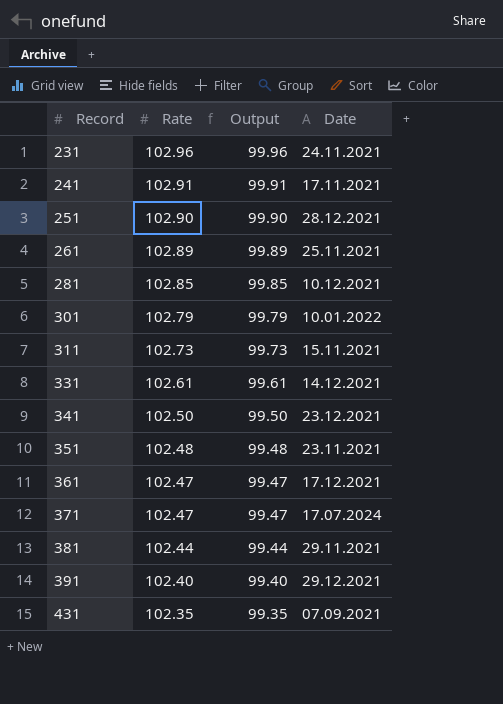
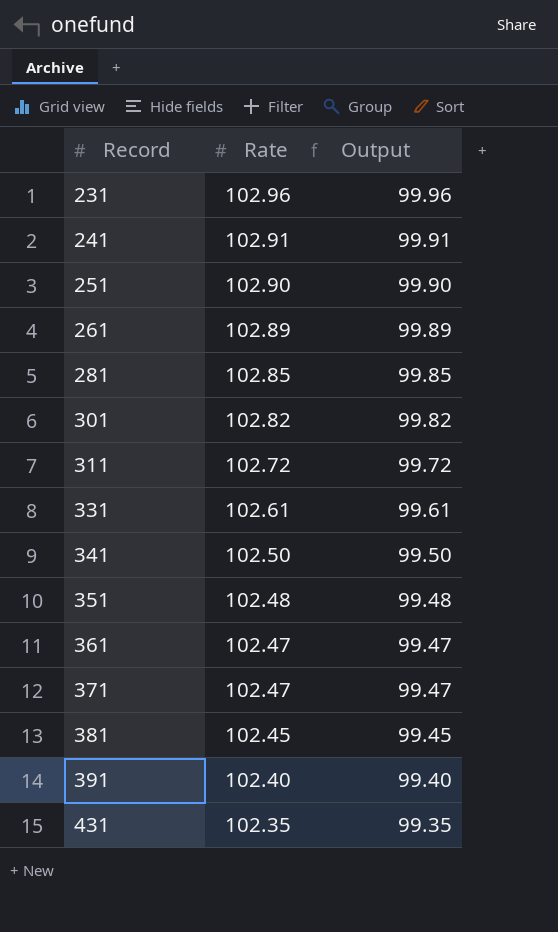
column Date | position: 4 -> none
301 | Rate: 102.79 -> 102.82
301 | Output: 99.79 -> 99.82
311 | Rate: 102.73 -> 102.72
311 | Output: 99.73 -> 99.72
381 | Rate: 102.44 -> 102.45
381 | Output: 99.44 -> 99.45

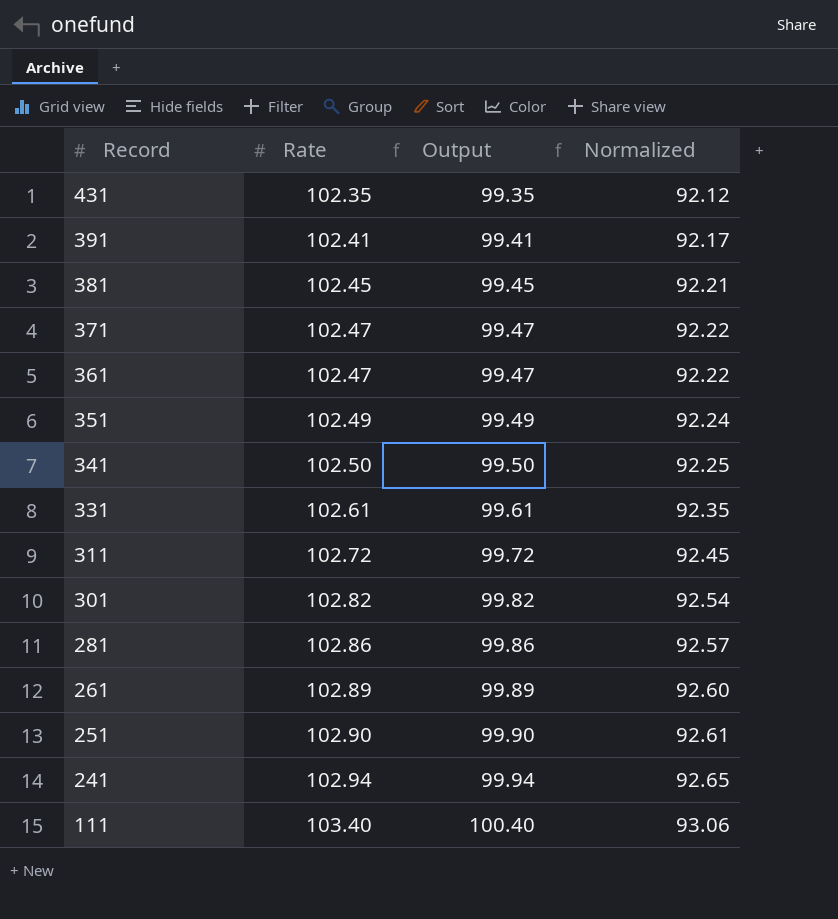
row order: Record ascending -> Record descending
column Normalized | formula: none -> [Rate] * 0.9
row 231: 102.96 | 99.96 -> none
391 | Rate: 102.40 -> 102.41
391 | Output: 99.40 -> 99.41
351 | Rate: 102.48 -> 102.49
351 | Output: 99.48 -> 99.49
281 | Rate: 102.85 -> 102.86
281 | Output: 99.85 -> 99.86
241 | Rate: 102.91 -> 102.94
241 | Output: 99.91 -> 99.94
row 111: none -> 103.40 | 100.40 | 93.06

